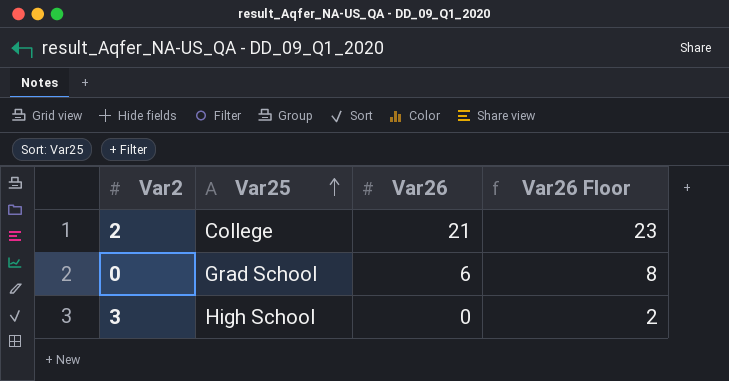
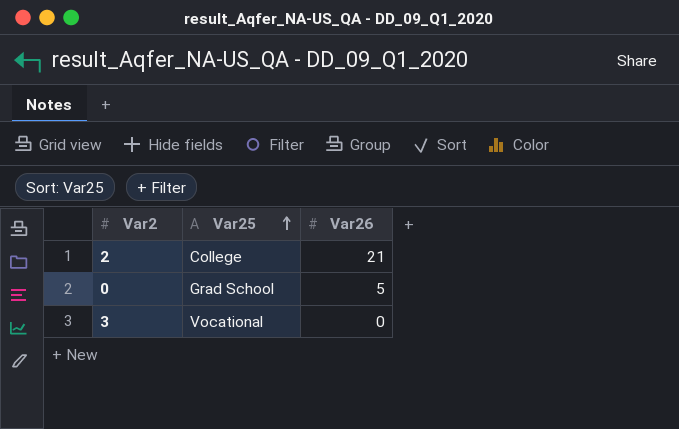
column Var26 Floor | formula: [Var26] + 2 -> none
0 | Var26: 6 -> 5
3 | Var25: High School -> Vocational

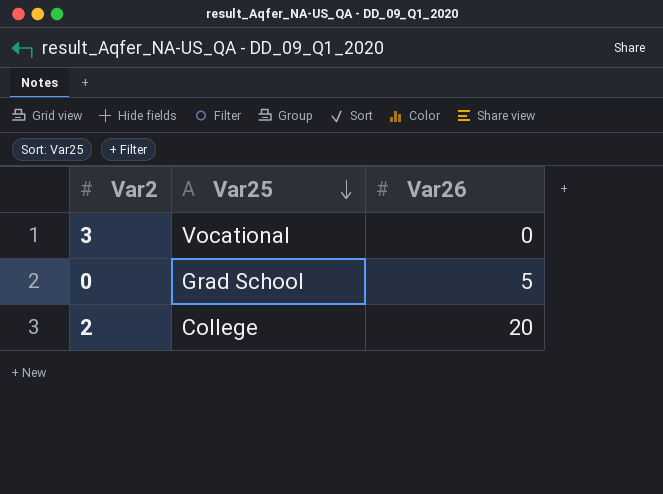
row order: Var25 ascending -> Var25 descending
2 | Var26: 21 -> 20

